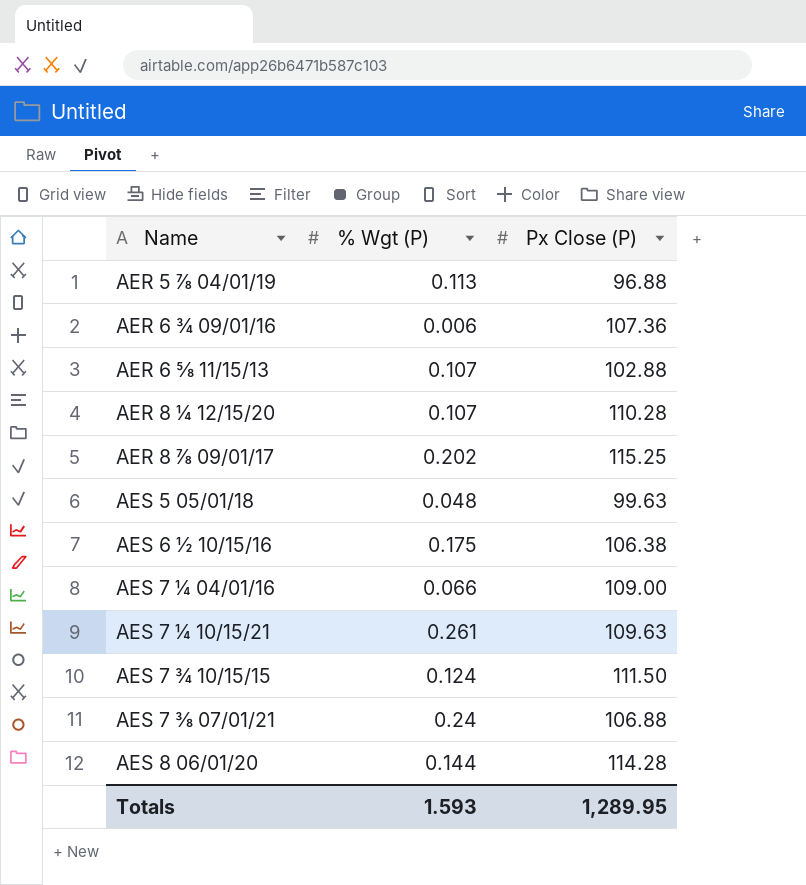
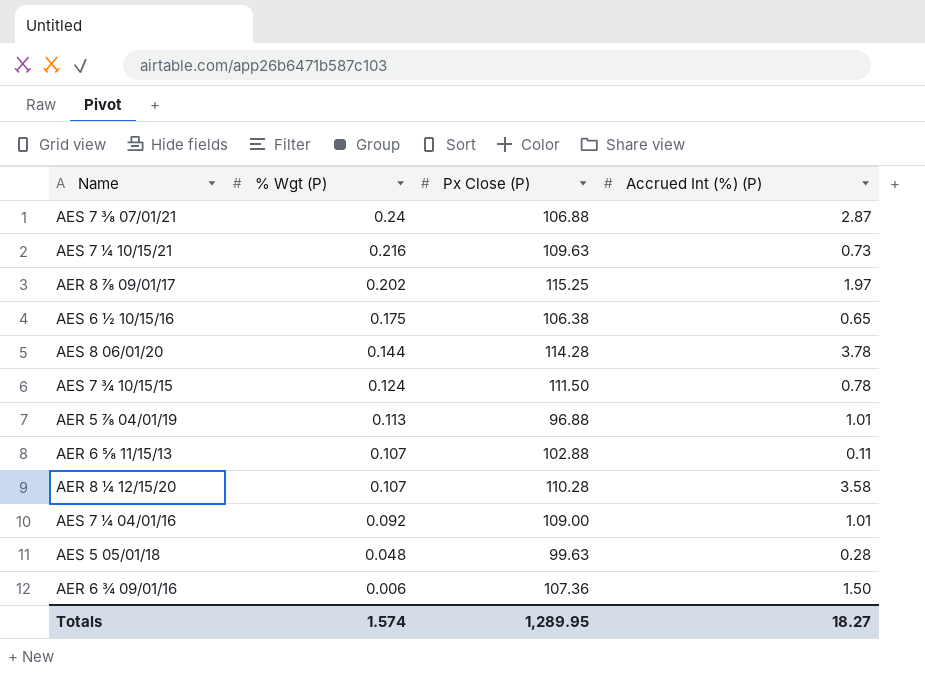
row order: Name ascending -> % Wgt (P) descending
column Accrued Int (%) (P) | position: none -> 4
AES 7 ¼ 10/15/21 | % Wgt (P): 0.261 -> 0.216
AES 7 ¼ 04/01/16 | % Wgt (P): 0.066 -> 0.092
Totals | % Wgt (P): 1.593 -> 1.574

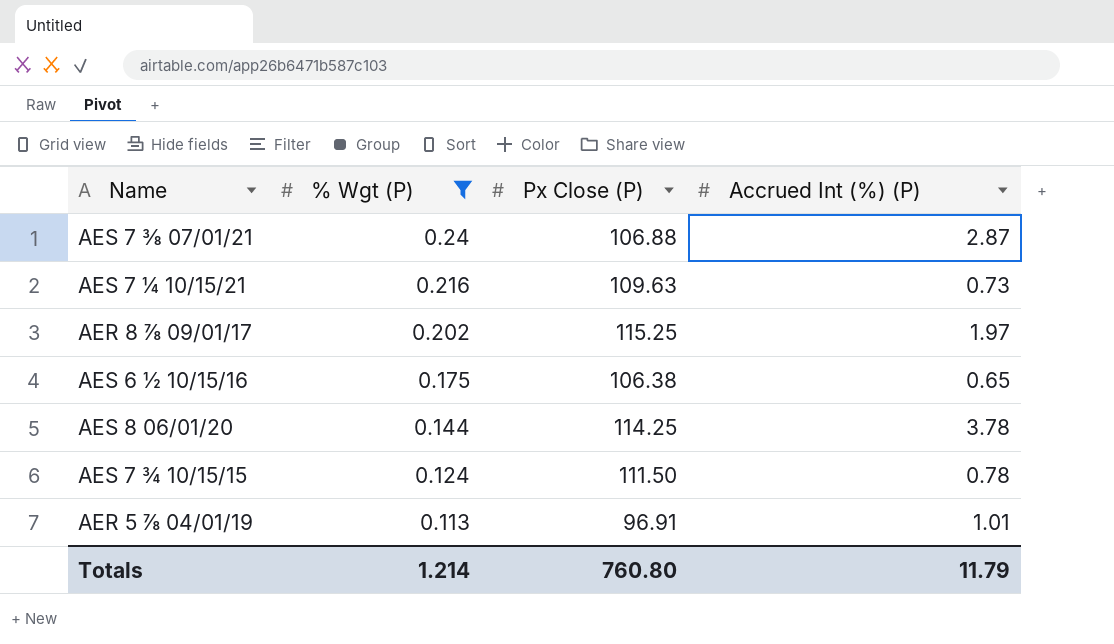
filter: none -> % Wgt (P) >= 0.113
AES 8 06/01/20 | Px Close (P): 114.28 -> 114.25
AER 5 ⅞ 04/01/19 | Px Close (P): 96.88 -> 96.91
Totals | % Wgt (P): 1.574 -> 1.214
Totals | Px Close (P): 1,289.95 -> 760.80
Totals | Accrued Int (%) (P): 18.27 -> 11.79

